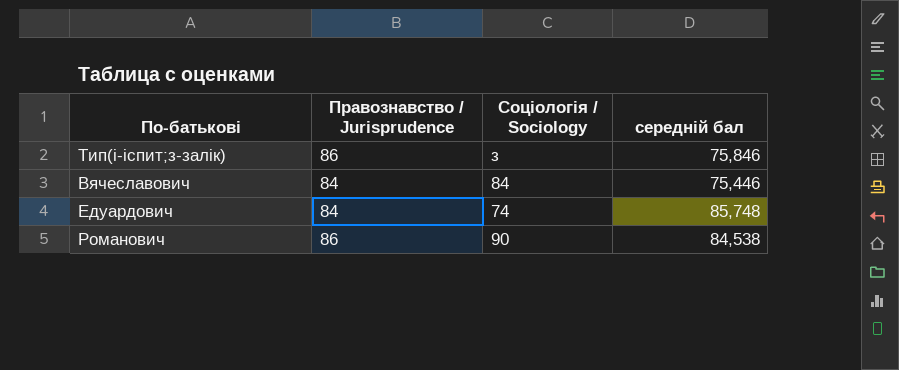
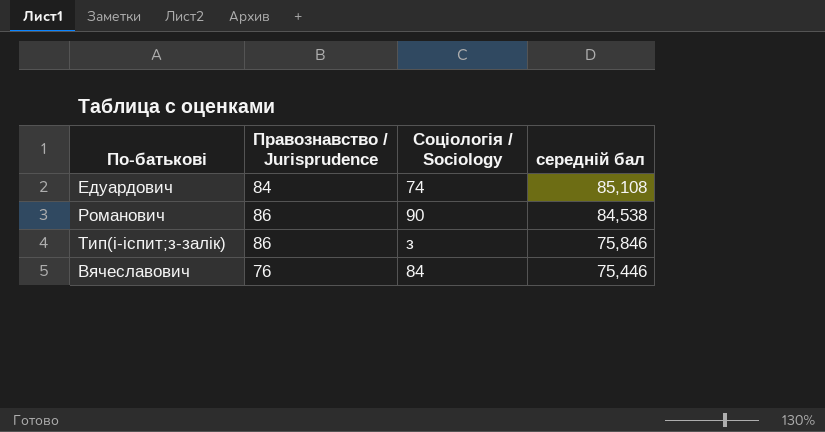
row order: none -> середній бал descending
Едуардович | середній бал: 85,748 -> 85,108
Вячеславович | Правознавство / Jurisprudence: 84 -> 76

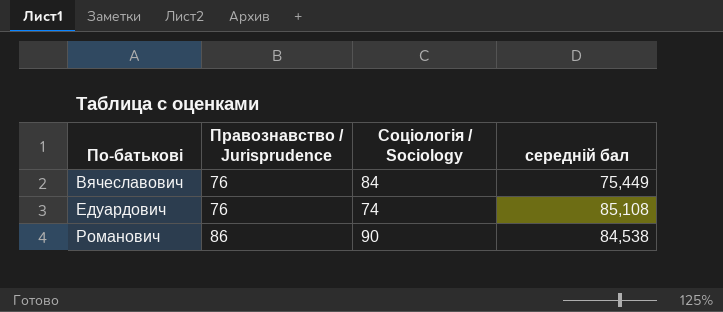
row order: середній бал descending -> По-батькові ascending
row Тип(і-іспит;з-залік): 86 | з | 75,846 -> none
Вячеславович | середній бал: 75,446 -> 75,449
Едуардович | Правознавство / Jurisprudence: 84 -> 76

